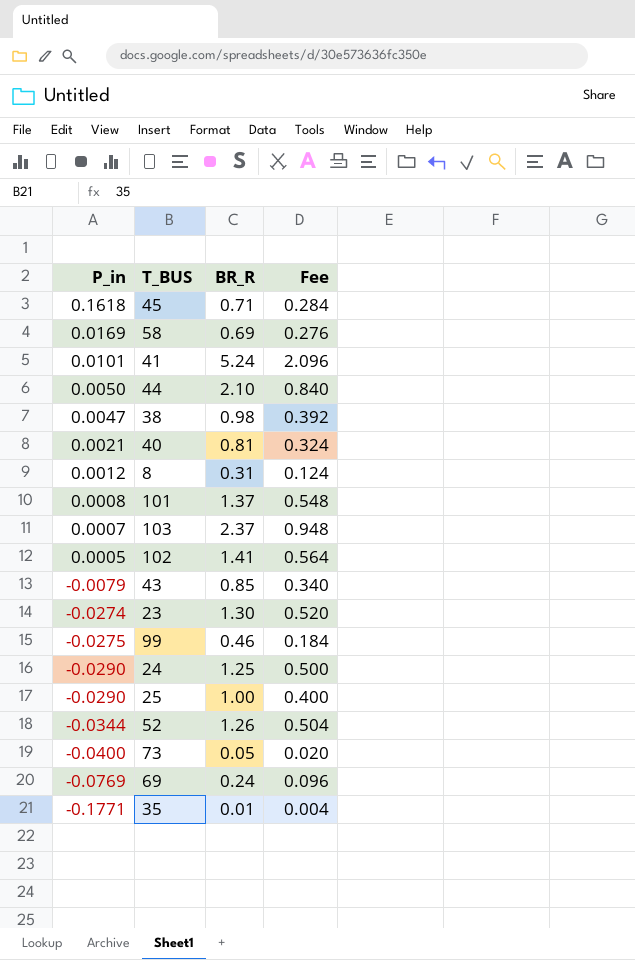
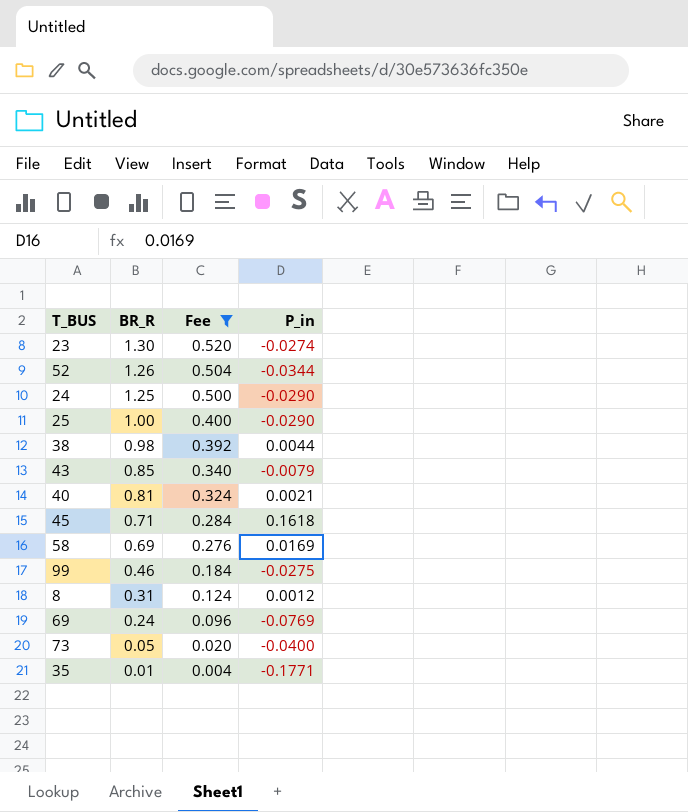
filter: none -> Fee <= 0.520
row order: P_in descending -> BR_R descending
column P_in | position: 1 -> 4
38 | P_in: 0.0047 -> 0.0044

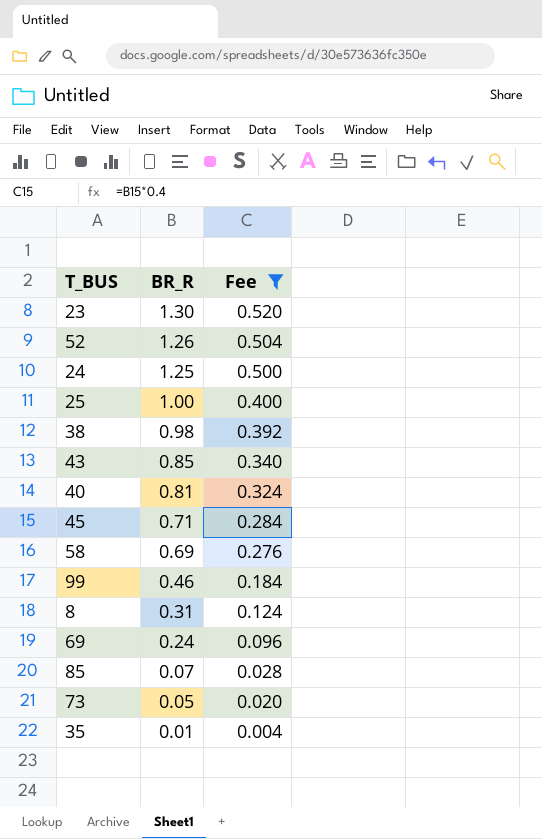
column P_in | position: 4 -> none
row 85: none -> 0.07 | 0.028

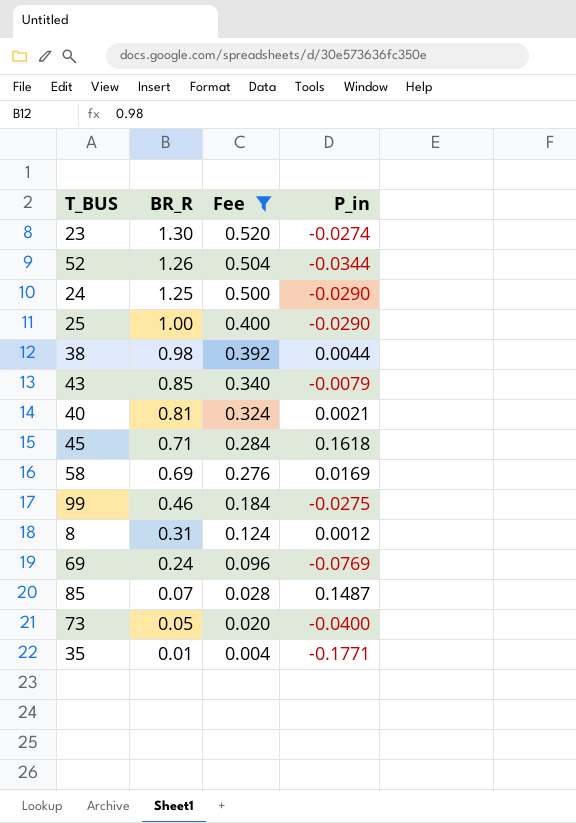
column P_in | position: none -> 4

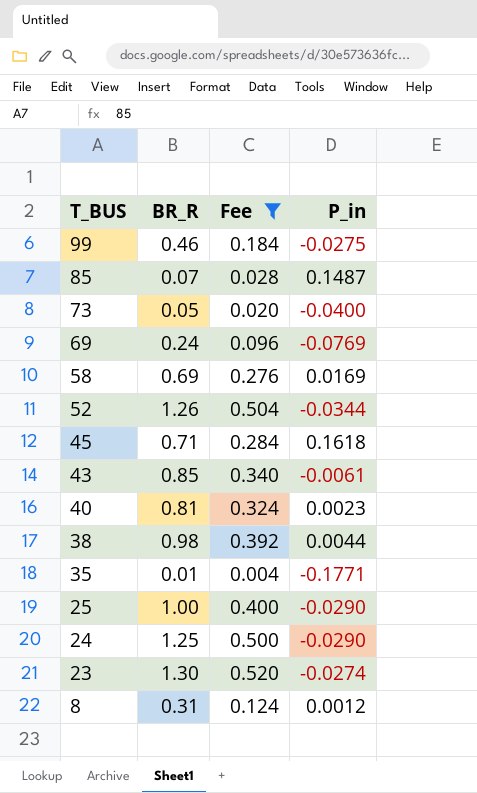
row order: BR_R descending -> T_BUS descending
43 | P_in: -0.0079 -> -0.0061
40 | P_in: 0.0021 -> 0.0023

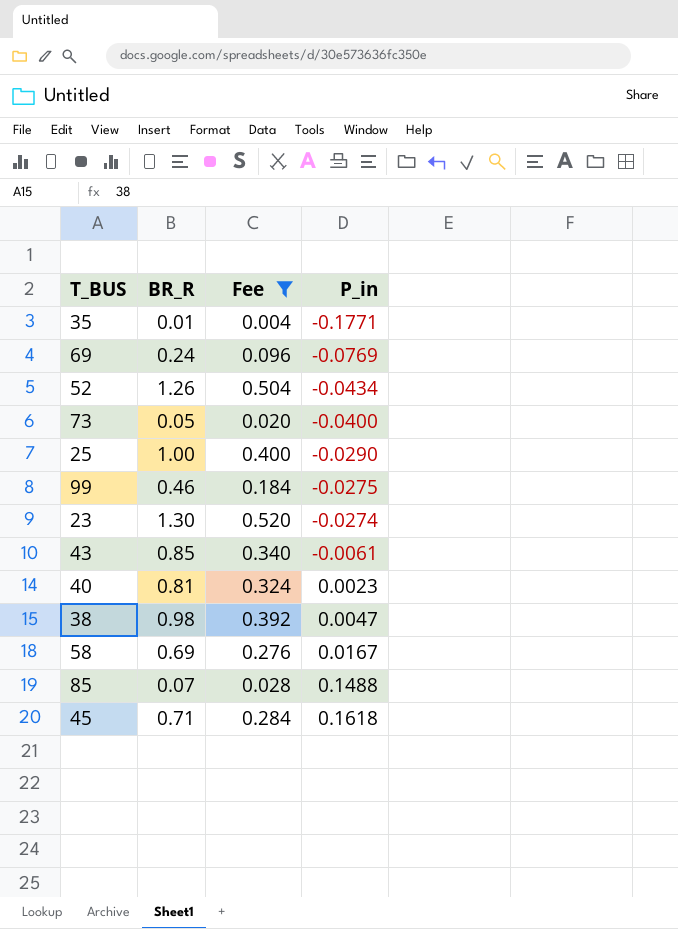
row order: T_BUS descending -> P_in ascending
row 24: 1.25 | 0.500 | -0.0290 -> none
row 8: 0.31 | 0.124 | 0.0012 -> none
52 | P_in: -0.0344 -> -0.0434
38 | P_in: 0.0044 -> 0.0047
58 | P_in: 0.0169 -> 0.0167
85 | P_in: 0.1487 -> 0.1488

